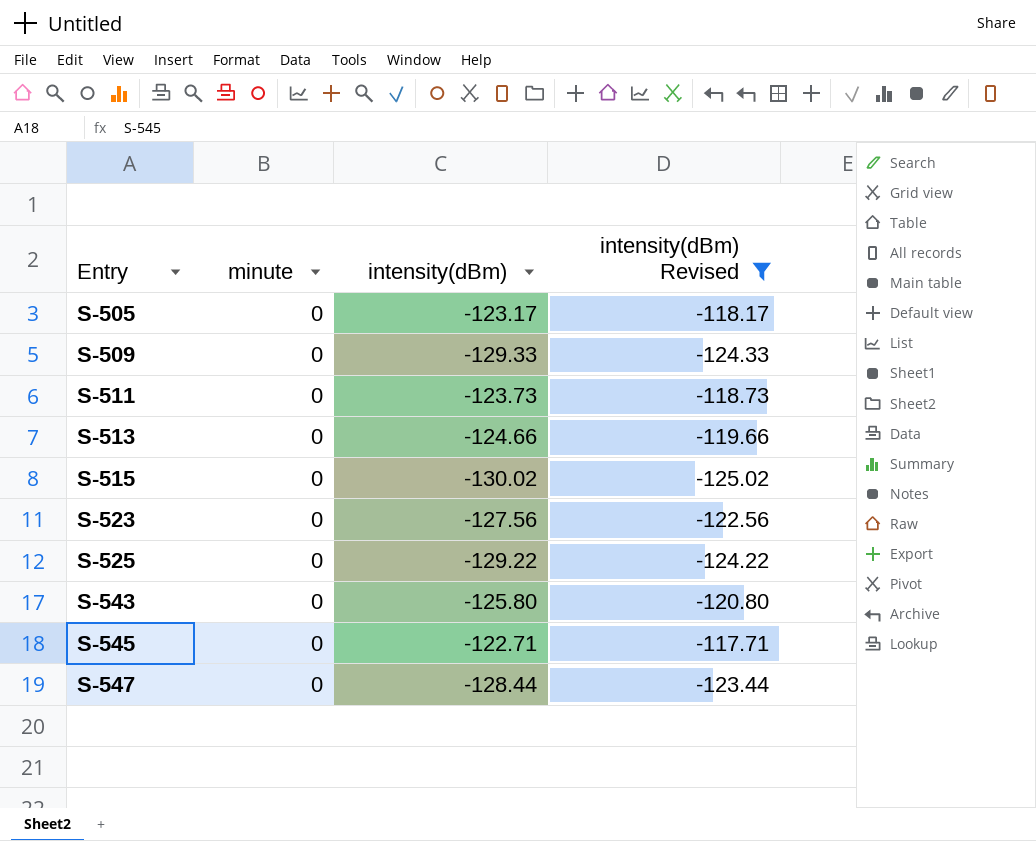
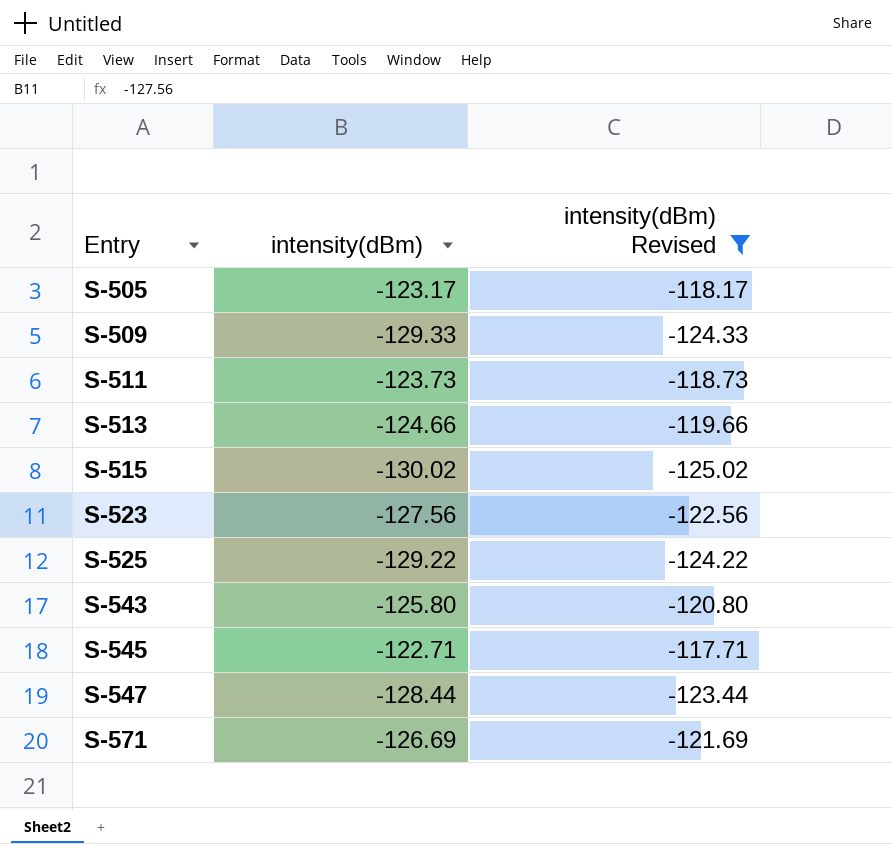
column minute | position: 2 -> none
row S-571: none -> -126.69 | -121.69

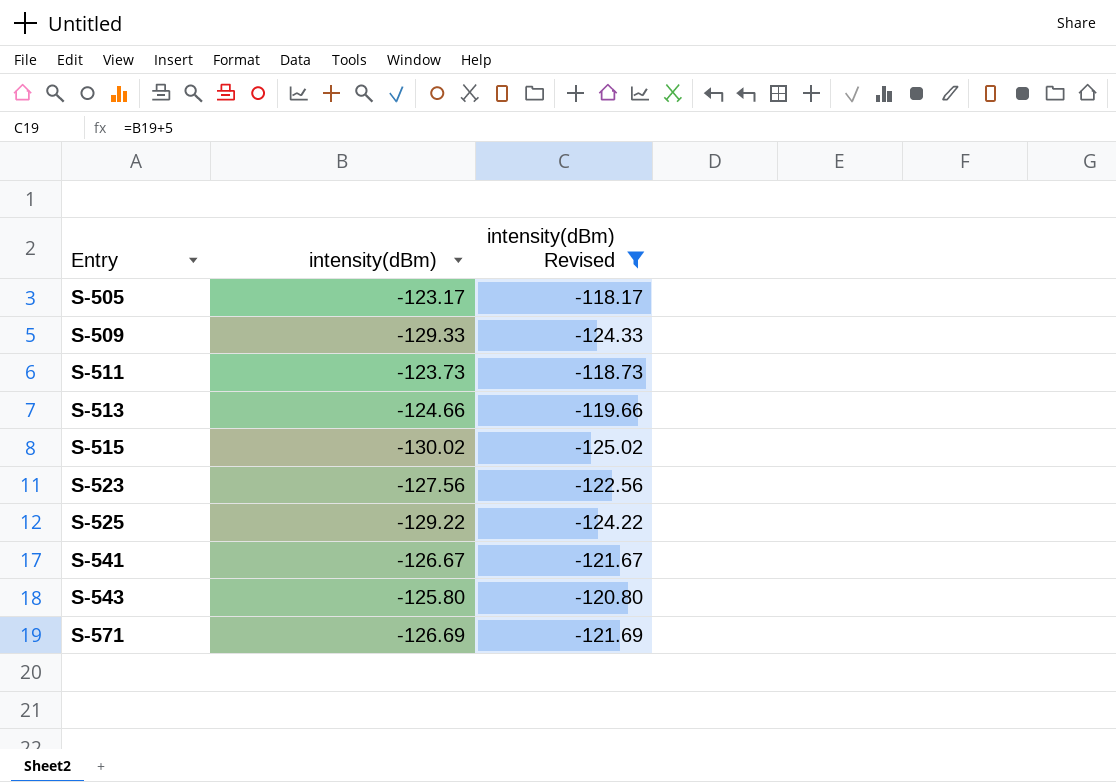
row S-545: -122.71 | -117.71 -> none
row S-547: -128.44 | -123.44 -> none
row S-541: none -> -126.67 | -121.67

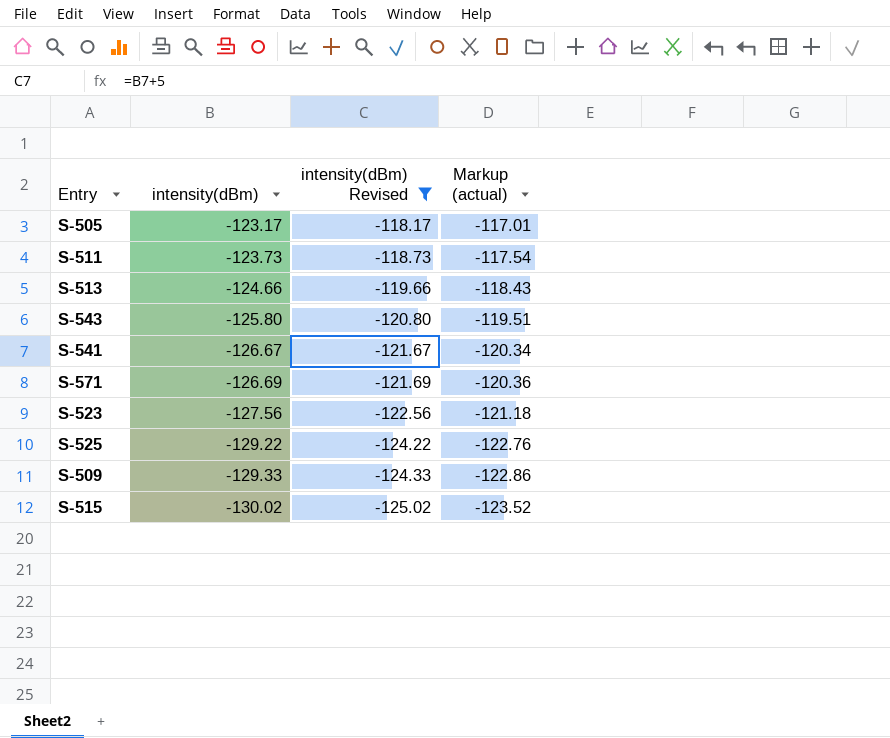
row order: Entry ascending -> intensity(dBm) descending
column Markup (actual) | formula: none -> [intensity(dBm)] * 0.95

